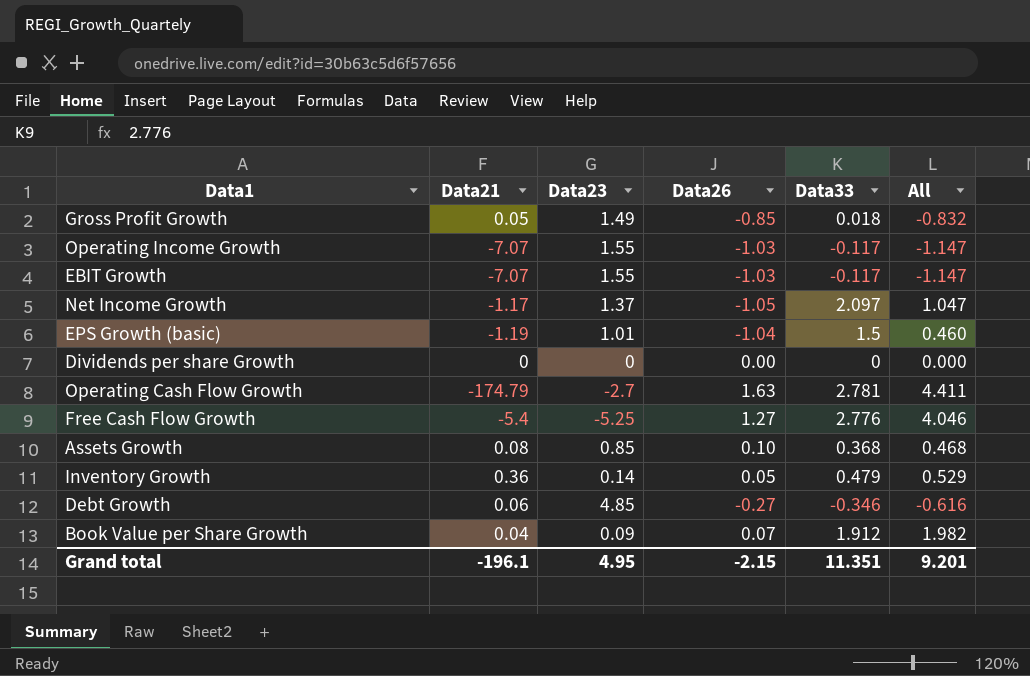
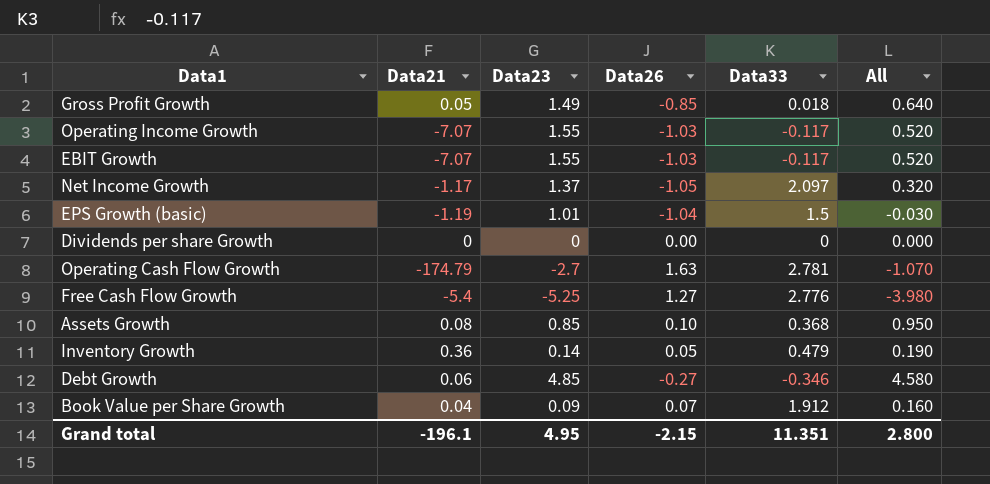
column All | formula: [Data26] + [Data33] -> [Data23] + [Data26]
Grand total | All: 9.201 -> 2.800

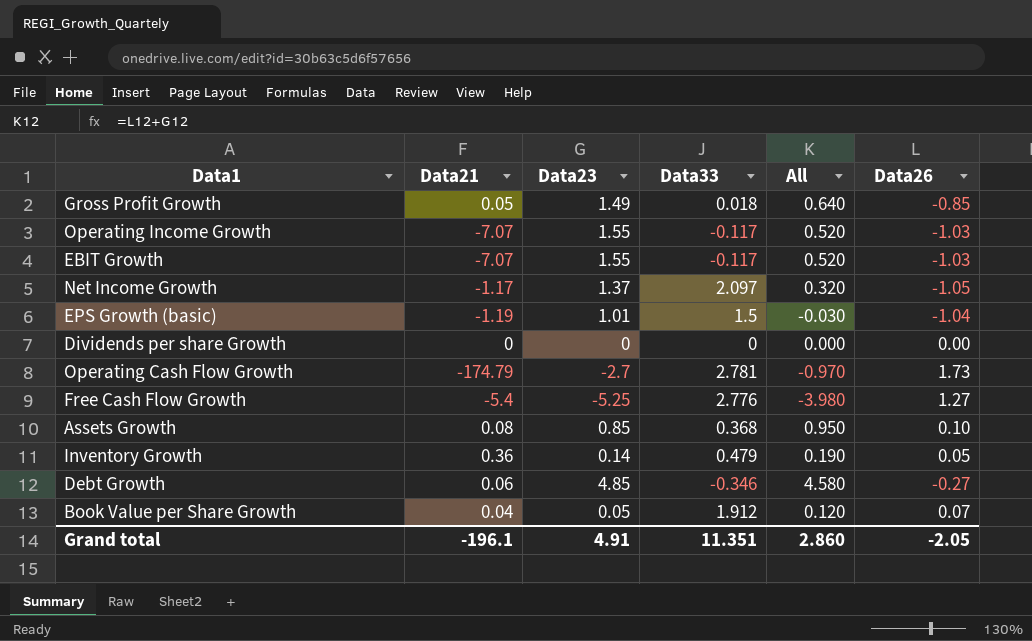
column Data26 | position: 4 -> 6
Operating Cash Flow Growth | All: -1.070 -> -0.970
Operating Cash Flow Growth | Data26: 1.63 -> 1.73
Book Value per Share Growth | Data23: 0.09 -> 0.05
Book Value per Share Growth | All: 0.160 -> 0.120
Grand total | Data23: 4.95 -> 4.91
Grand total | All: 2.800 -> 2.860
Grand total | Data26: -2.15 -> -2.05

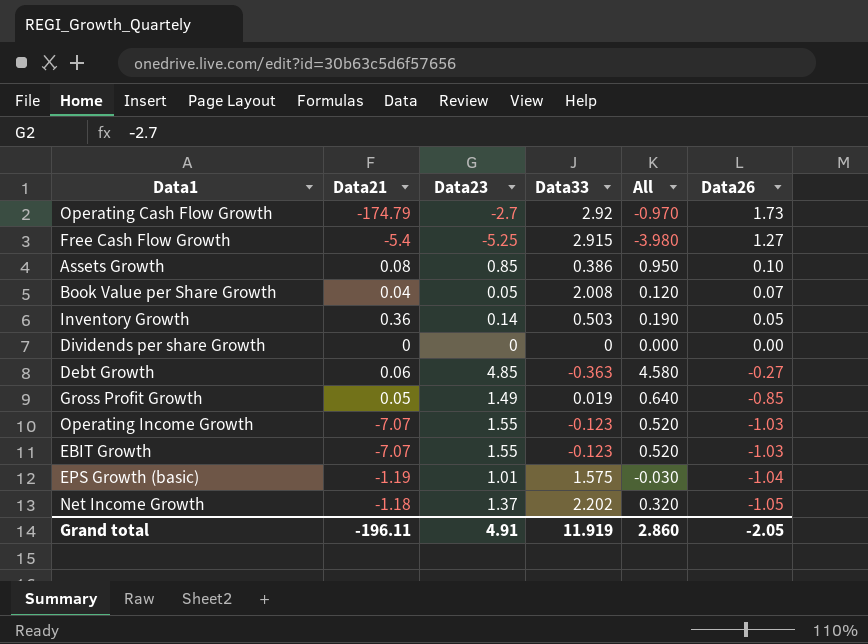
row order: none -> Data26 descending
Operating Cash Flow Growth | Data33: 2.781 -> 2.92
Free Cash Flow Growth | Data33: 2.776 -> 2.915
Assets Growth | Data33: 0.368 -> 0.386
Book Value per Share Growth | Data33: 1.912 -> 2.008
Inventory Growth | Data33: 0.479 -> 0.503
Debt Growth | Data33: -0.346 -> -0.363
Gross Profit Growth | Data33: 0.018 -> 0.019
Operating Income Growth | Data33: -0.117 -> -0.123
EBIT Growth | Data33: -0.117 -> -0.123
EPS Growth (basic) | Data33: 1.5 -> 1.575
Net Income Growth | Data21: -1.17 -> -1.18
Net Income Growth | Data33: 2.097 -> 2.202
Grand total | Data21: -196.1 -> -196.11
Grand total | Data33: 11.351 -> 11.919

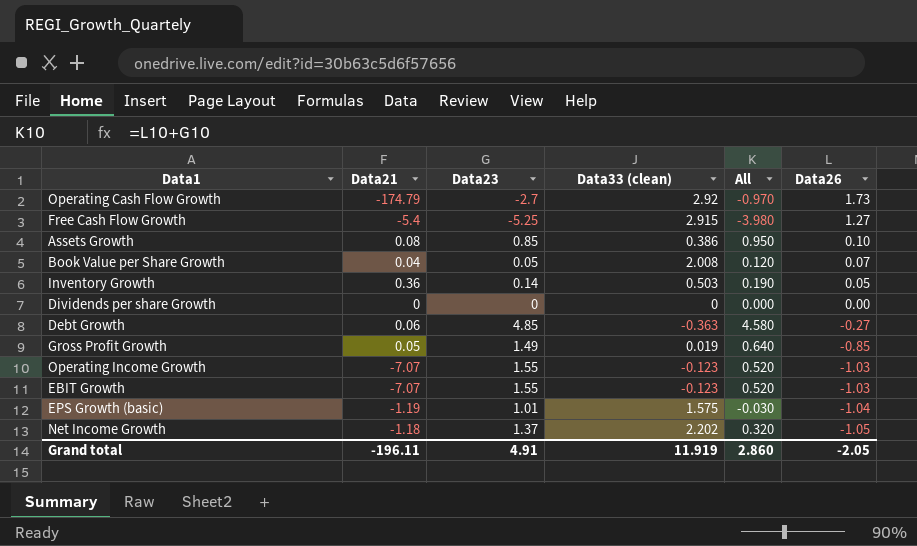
column name: Data33 -> Data33 (clean)

